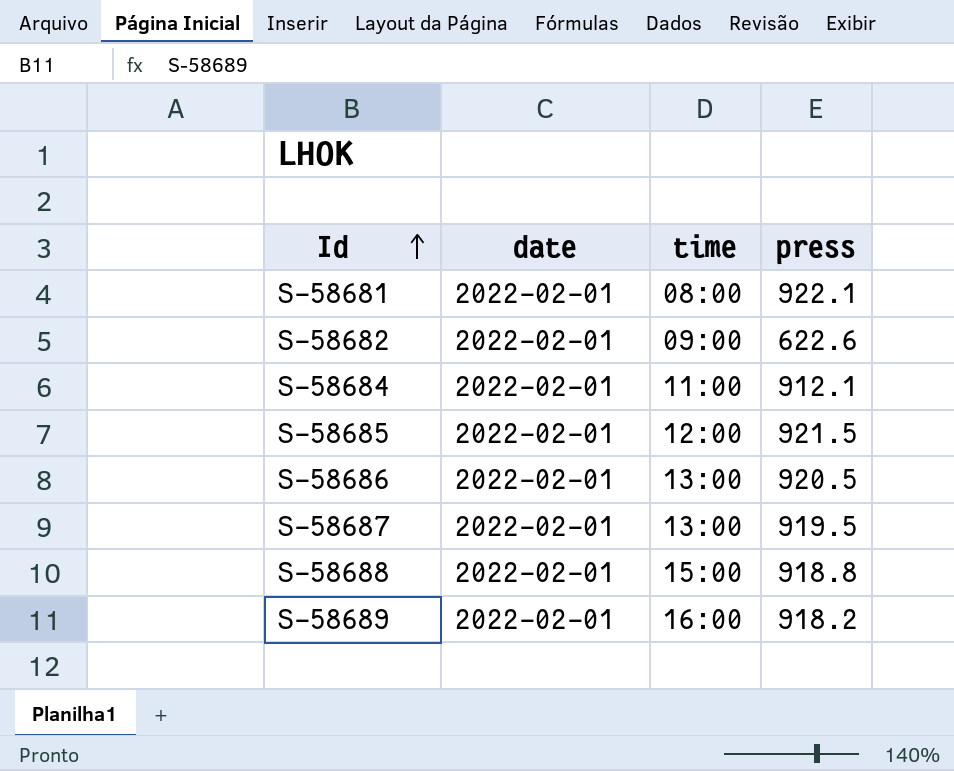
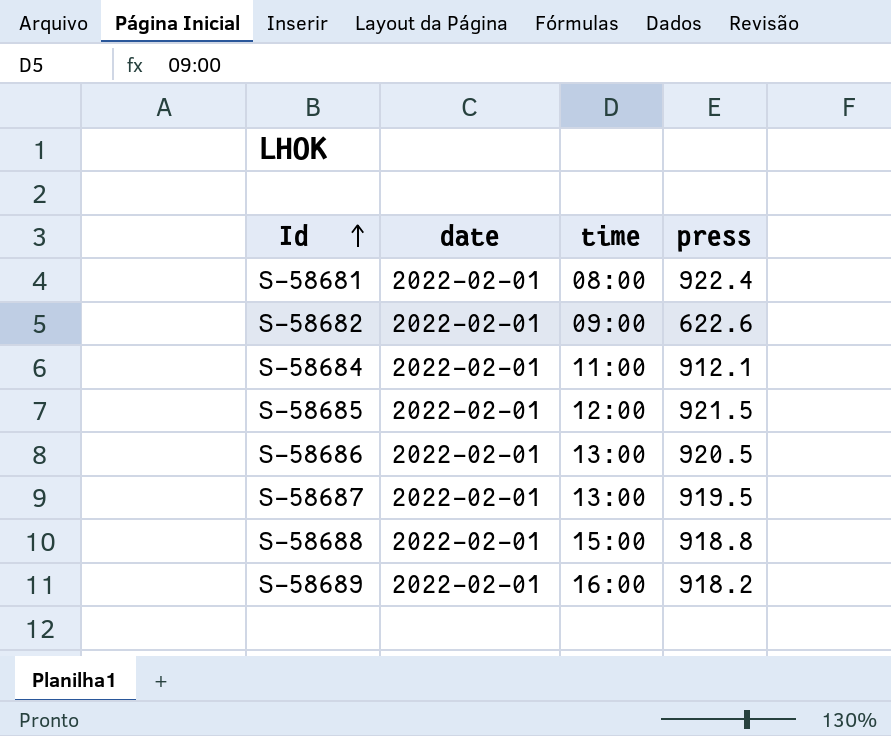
S-58681 | press: 922.1 -> 922.4

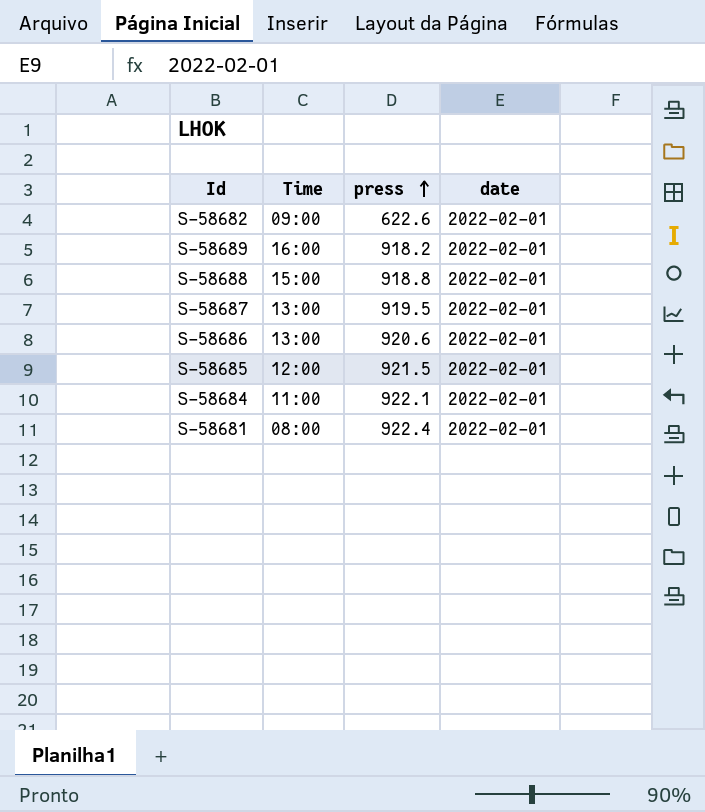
row order: Id ascending -> press ascending
column name: time -> Time
column date | position: 2 -> 4
S-58686 | press: 920.5 -> 920.6
S-58684 | press: 912.1 -> 922.1

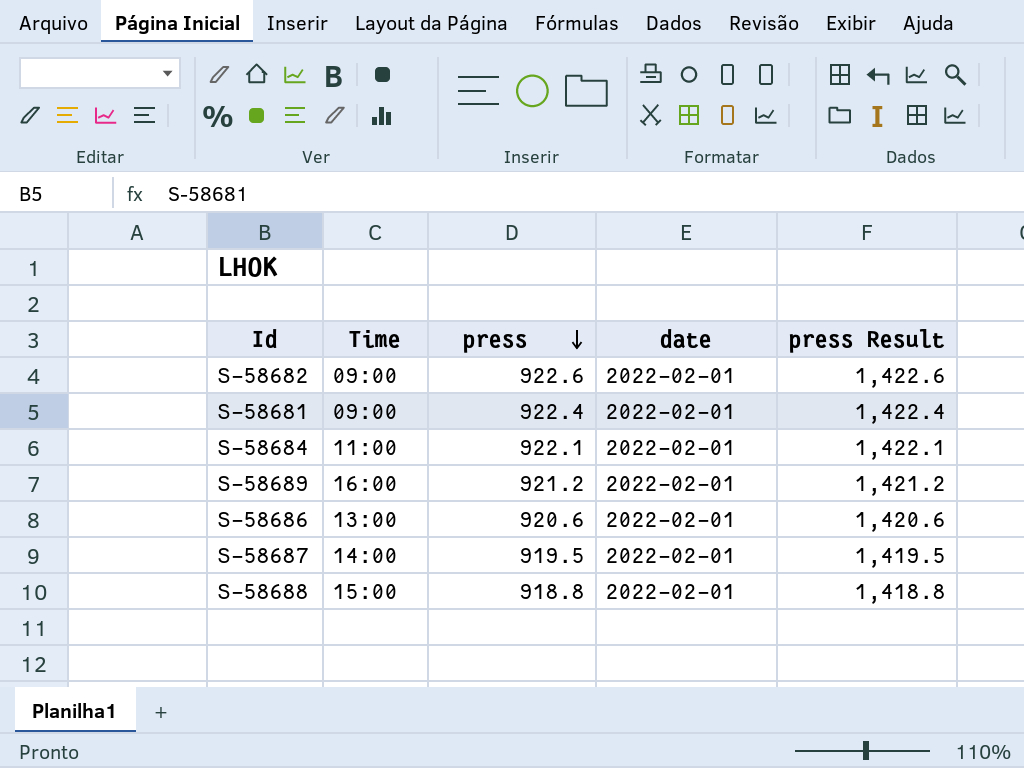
row order: press ascending -> press descending
column press Result | formula: none -> [press] + 500
row S-58685: 12:00 | 921.5 | 2022-02-01 -> none
S-58682 | press: 622.6 -> 922.6
S-58681 | Time: 08:00 -> 09:00
S-58689 | press: 918.2 -> 921.2
S-58687 | Time: 13:00 -> 14:00

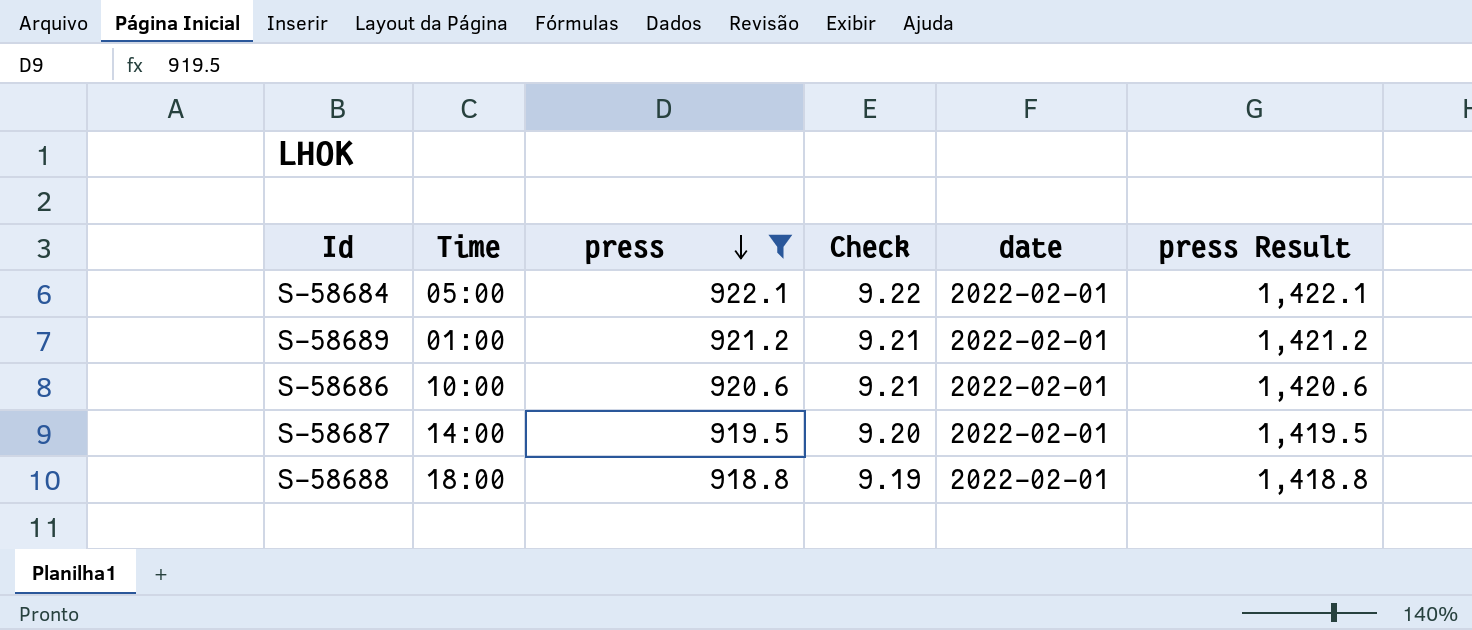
filter: none -> press <= 922.1
column Check | formula: none -> [press] * 0.01
S-58684 | Time: 11:00 -> 05:00
S-58689 | Time: 16:00 -> 01:00
S-58686 | Time: 13:00 -> 10:00
S-58688 | Time: 15:00 -> 18:00

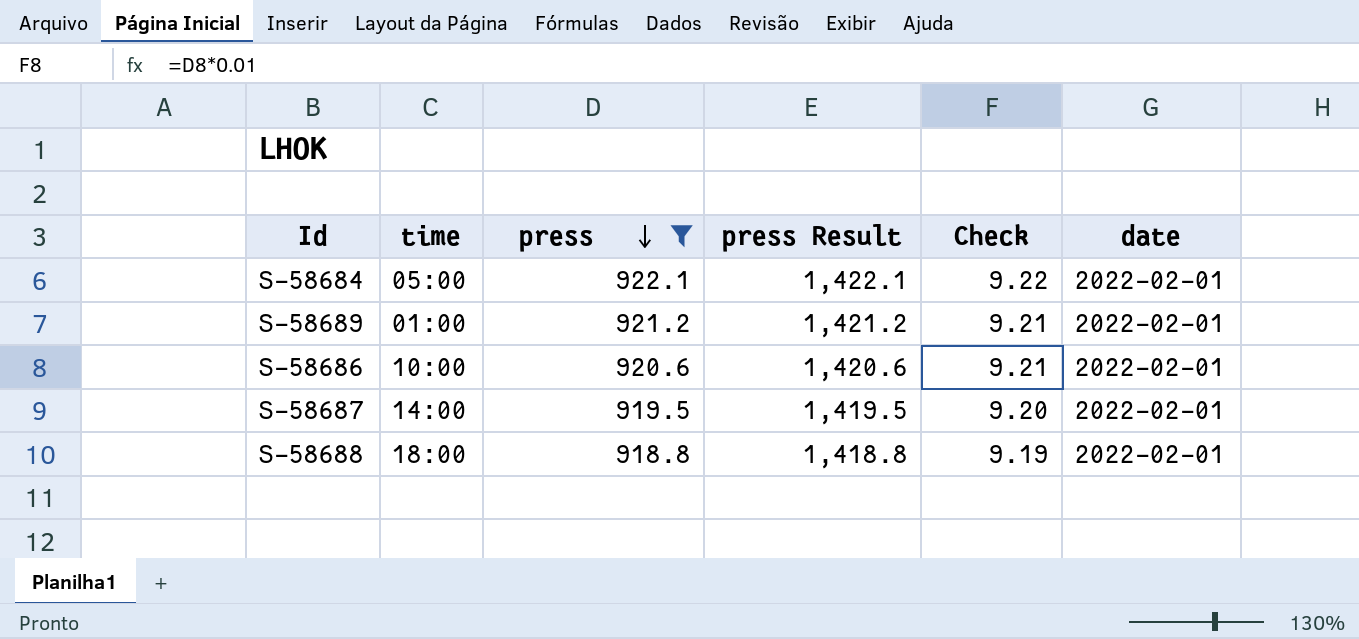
column name: Time -> time
column press Result | position: 6 -> 4

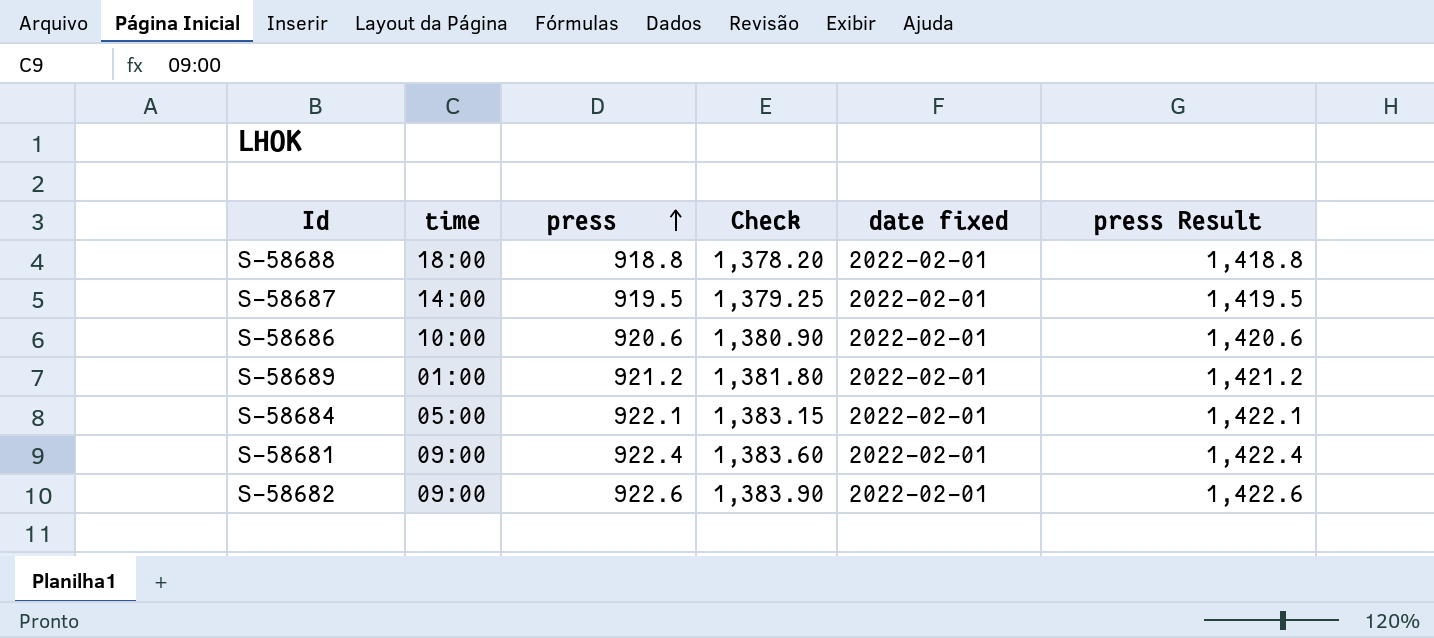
filter: press <= 922.1 -> none
row order: press descending -> press ascending
column Check | formula: [press] * 0.01 -> [press] * 1.5
column name: date -> date fixed
column press Result | position: 4 -> 6

